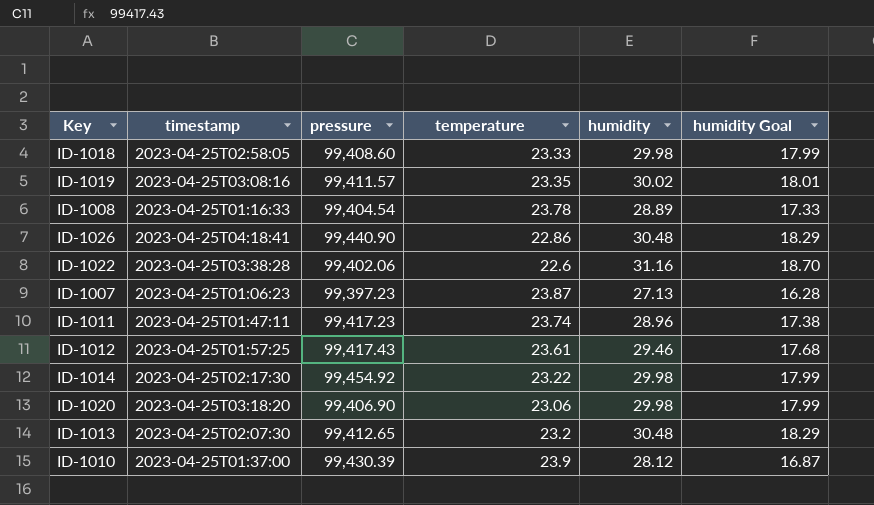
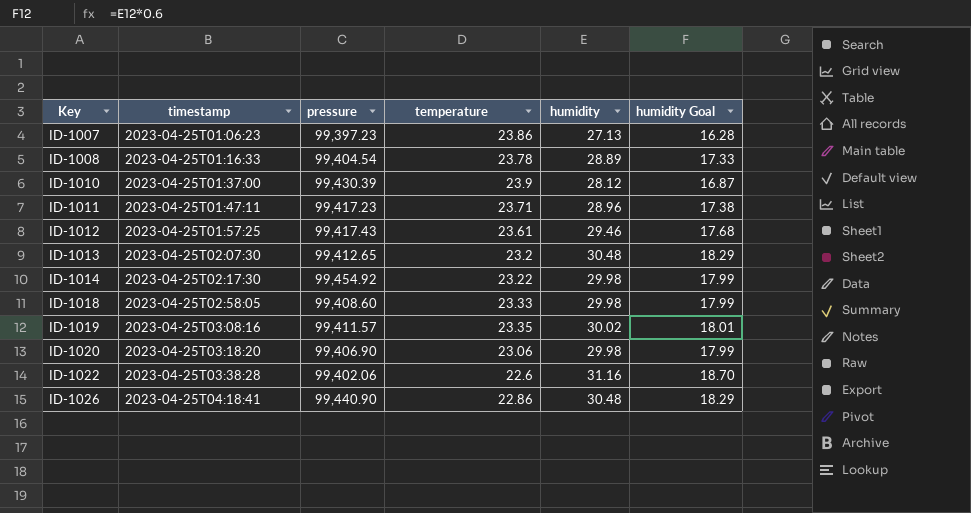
row order: none -> Key ascending
ID-1007 | temperature: 23.87 -> 23.86
ID-1011 | temperature: 23.74 -> 23.71

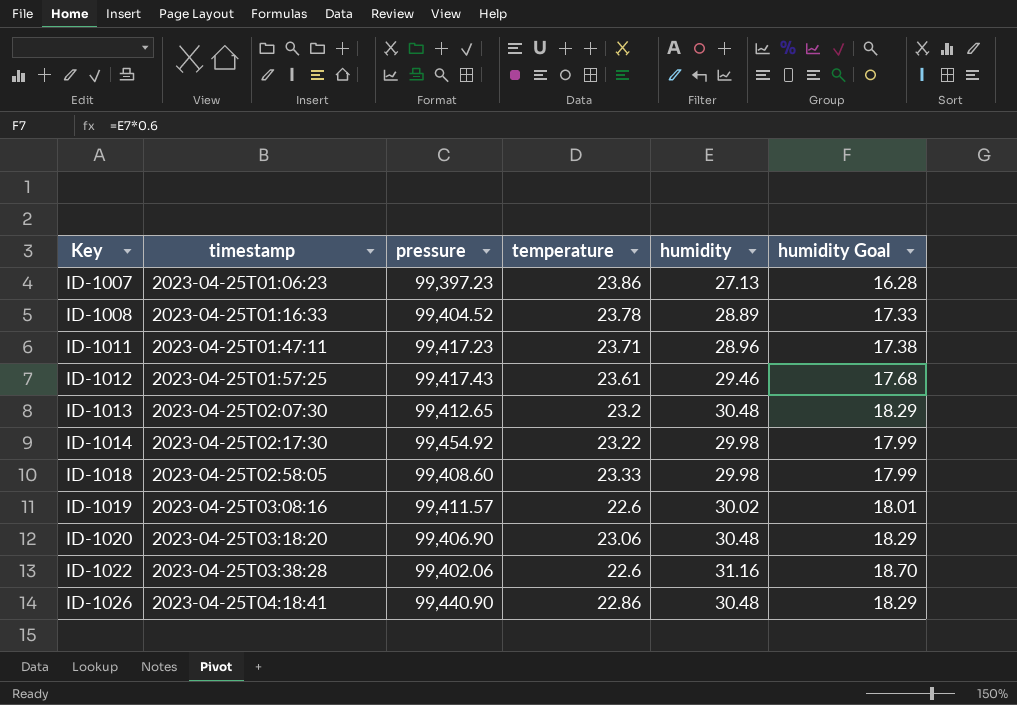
row ID-1010: 2023-04-25T01:37:00 | 99,430.39 | 23.9 | 28.12 | 16.87 -> none
ID-1008 | pressure: 99,404.54 -> 99,404.52
ID-1019 | temperature: 23.35 -> 22.6
ID-1020 | humidity: 29.98 -> 30.48
ID-1020 | humidity Goal: 17.99 -> 18.29

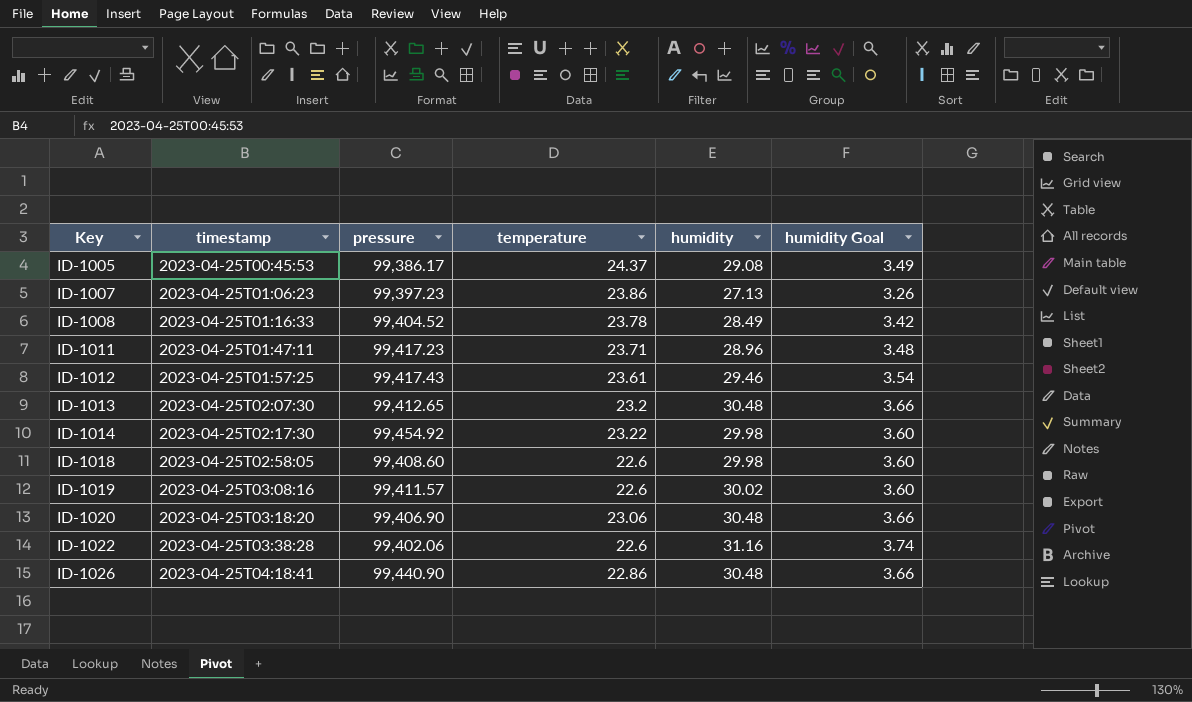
column humidity Goal | formula: [humidity] * 0.6 -> [humidity] * 0.12
row ID-1005: none -> 2023-04-25T00:45:53 | 99,386.17 | 24.37 | 29.08 | 3.49
ID-1008 | humidity: 28.89 -> 28.49
ID-1018 | temperature: 23.33 -> 22.6

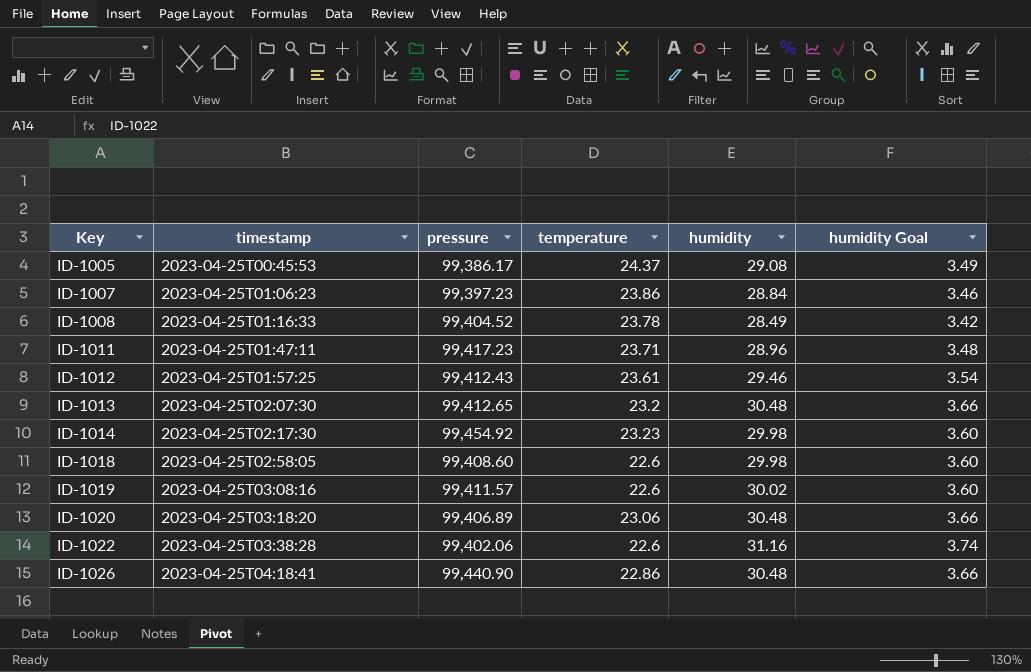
ID-1007 | humidity: 27.13 -> 28.84
ID-1007 | humidity Goal: 3.26 -> 3.46
ID-1012 | pressure: 99,417.43 -> 99,412.43
ID-1014 | temperature: 23.22 -> 23.23
ID-1020 | pressure: 99,406.90 -> 99,406.89

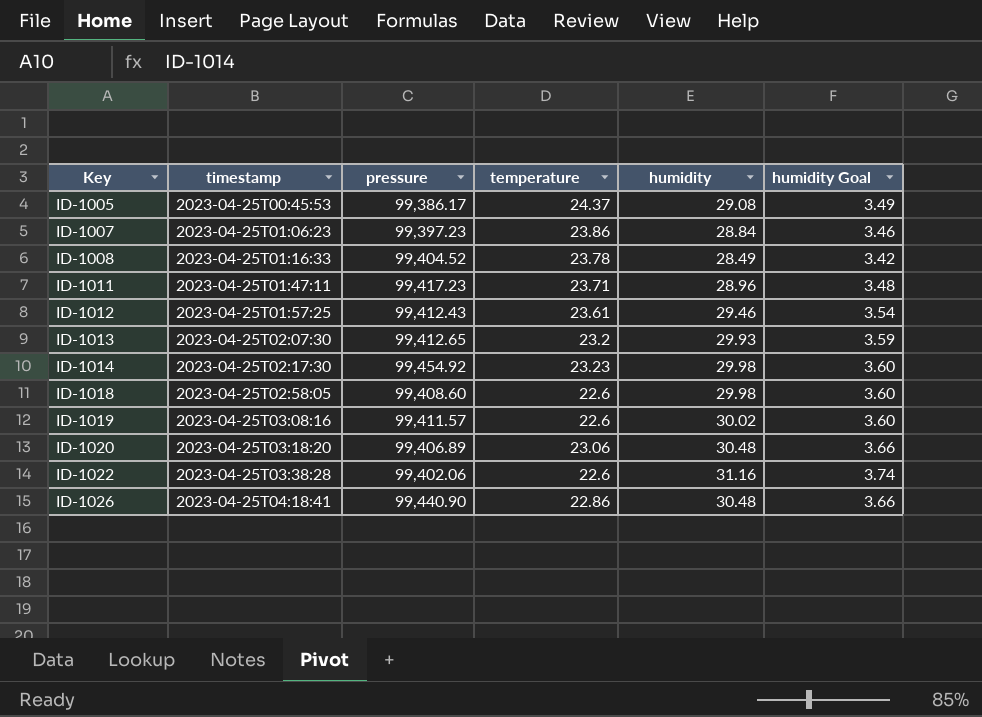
ID-1013 | humidity: 30.48 -> 29.93
ID-1013 | humidity Goal: 3.66 -> 3.59

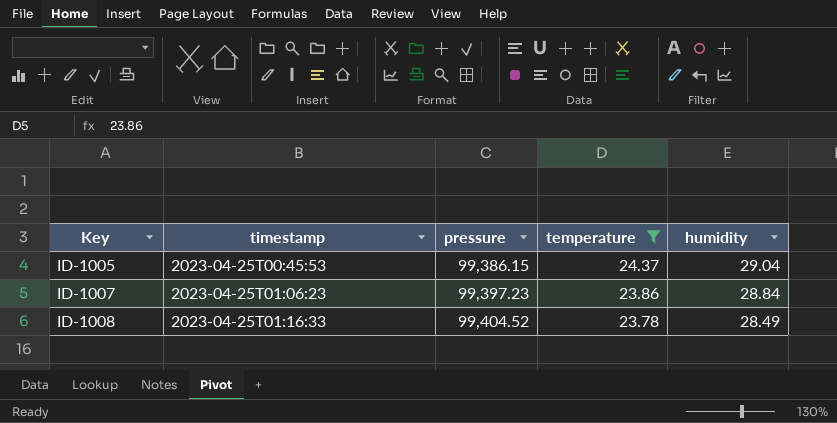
filter: none -> temperature >= 23.78
column humidity Goal | formula: [humidity] * 0.12 -> none
ID-1005 | pressure: 99,386.17 -> 99,386.15
ID-1005 | humidity: 29.08 -> 29.04

